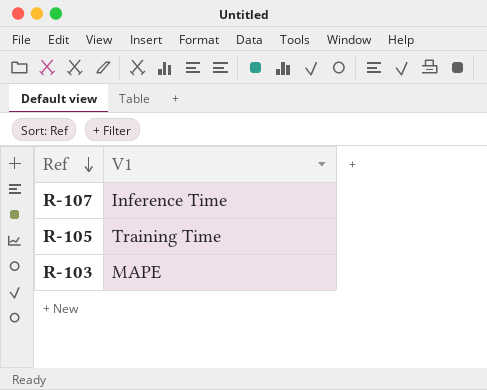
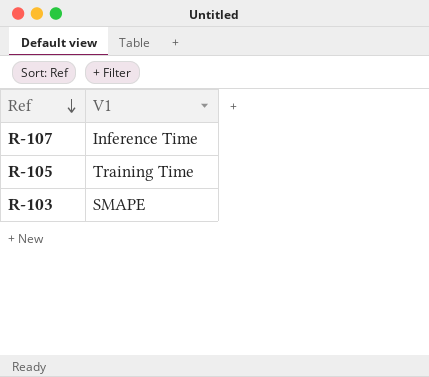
R-103 | V1: MAPE -> SMAPE

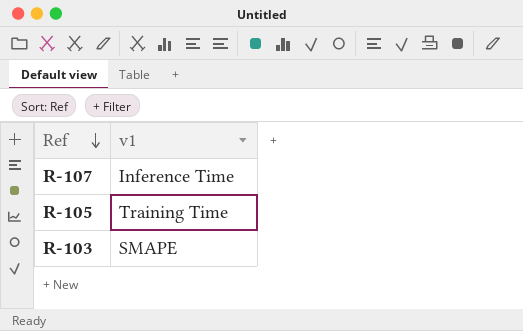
column name: V1 -> v1

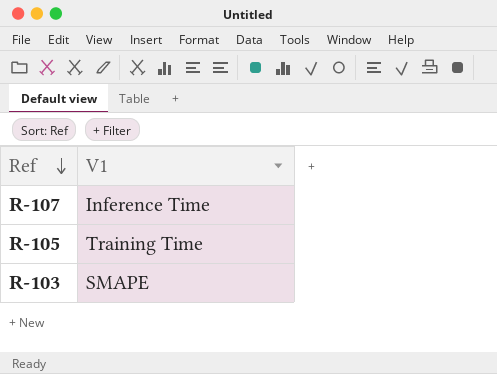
column name: v1 -> V1

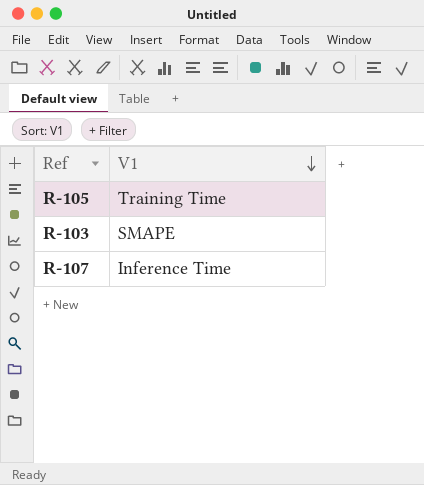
row order: Ref descending -> V1 descending

